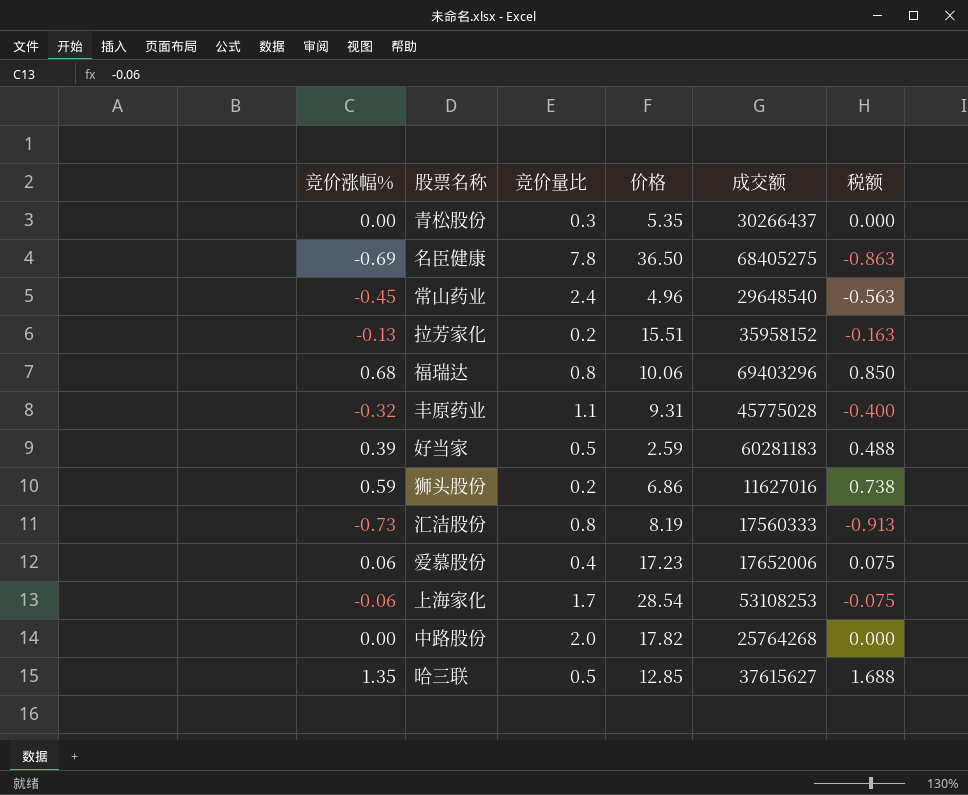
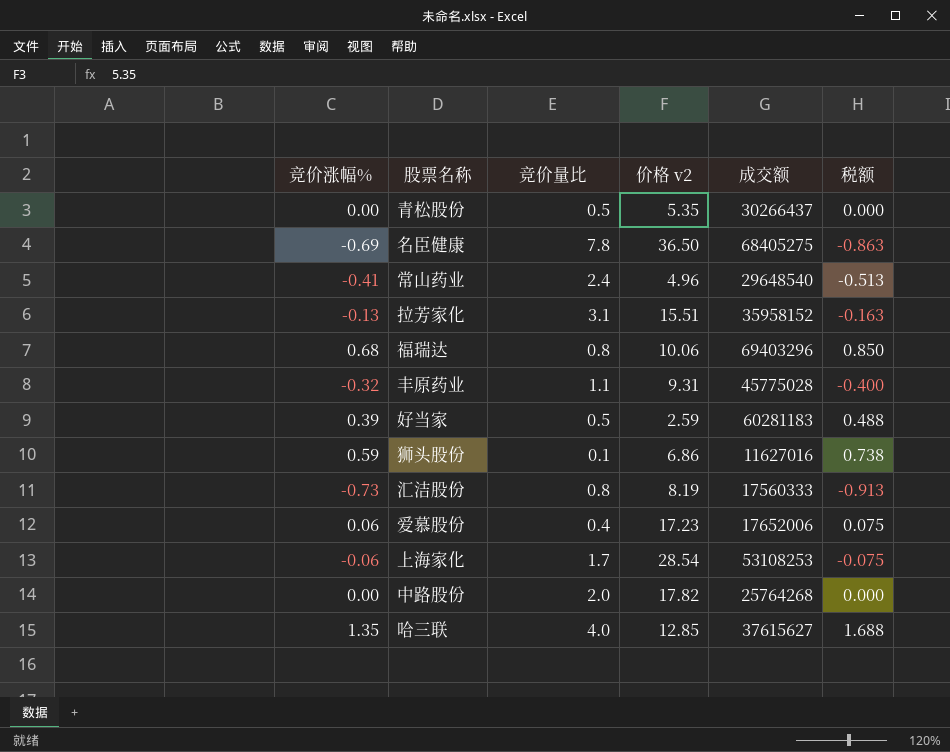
column name: 价格 -> 价格 v2
青松股份 | 竞价量比: 0.3 -> 0.5
常山药业 | 竞价涨幅%: -0.45 -> -0.41
常山药业 | 税额: -0.563 -> -0.513
拉芳家化 | 竞价量比: 0.2 -> 3.1
狮头股份 | 竞价量比: 0.2 -> 0.1
哈三联 | 竞价量比: 0.5 -> 4.0

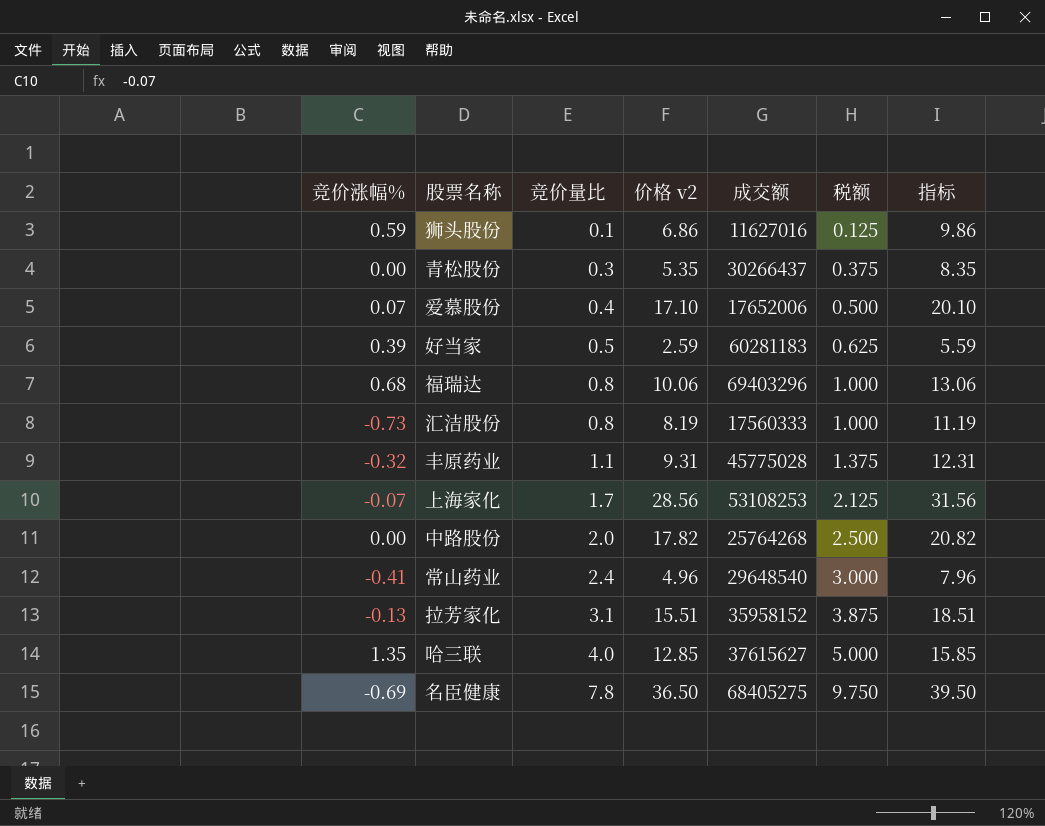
row order: none -> 竞价量比 ascending
column 税额 | formula: [竞价涨幅%] * 1.25 -> [竞价量比] * 1.25
column 指标 | formula: none -> [价格 v2] + 3
青松股份 | 竞价量比: 0.5 -> 0.3
爱慕股份 | 竞价涨幅%: 0.06 -> 0.07
爱慕股份 | 价格 v2: 17.23 -> 17.10
上海家化 | 竞价涨幅%: -0.06 -> -0.07
上海家化 | 价格 v2: 28.54 -> 28.56

